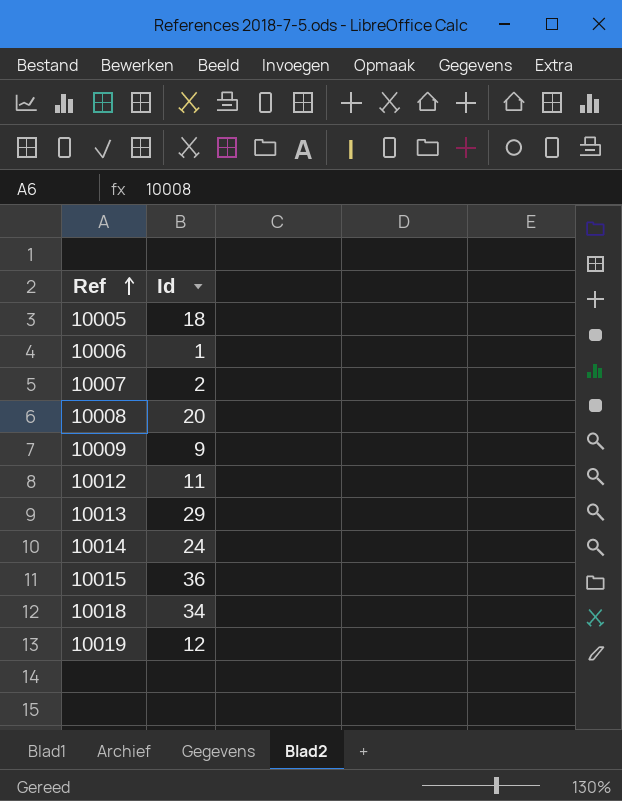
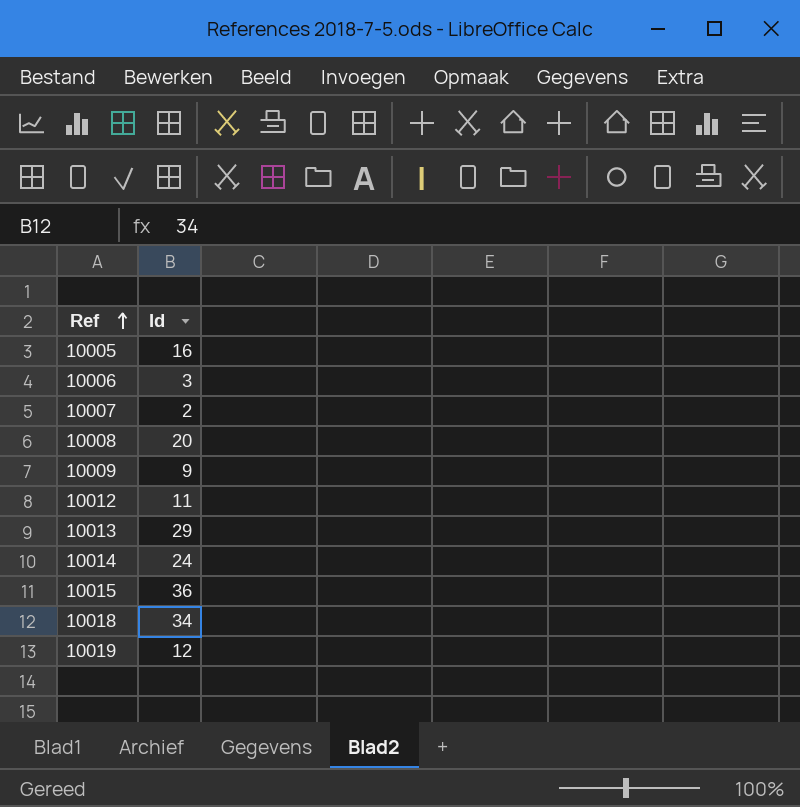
10005 | Id: 18 -> 16
10006 | Id: 1 -> 3

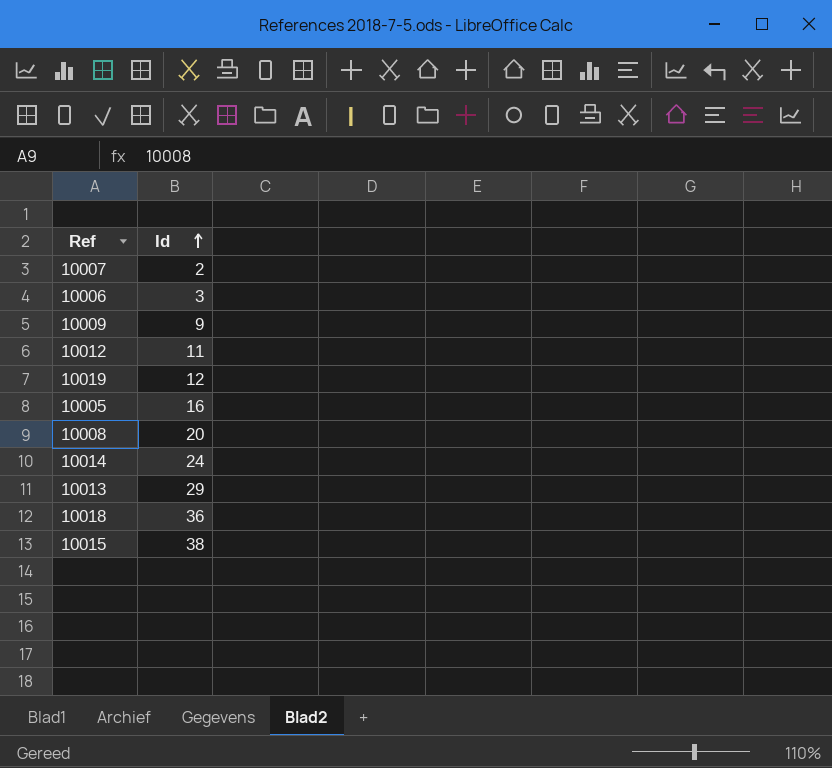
row order: Ref ascending -> Id ascending
10018 | Id: 34 -> 36
10015 | Id: 36 -> 38

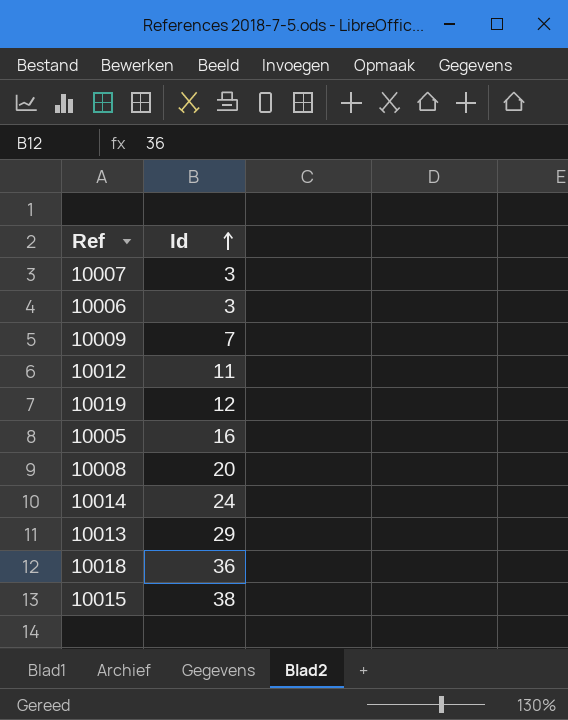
10007 | Id: 2 -> 3
10009 | Id: 9 -> 7

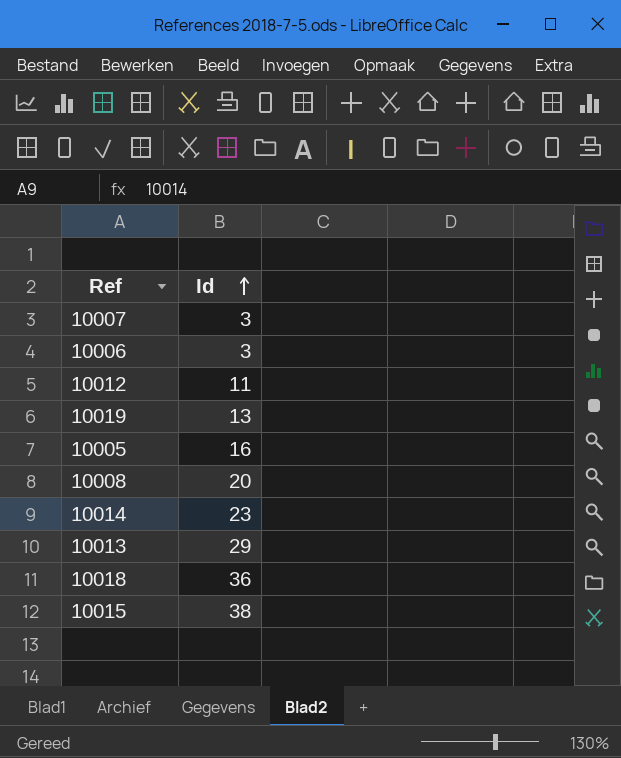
row 10009: 7 -> none
10019 | Id: 12 -> 13
10014 | Id: 24 -> 23

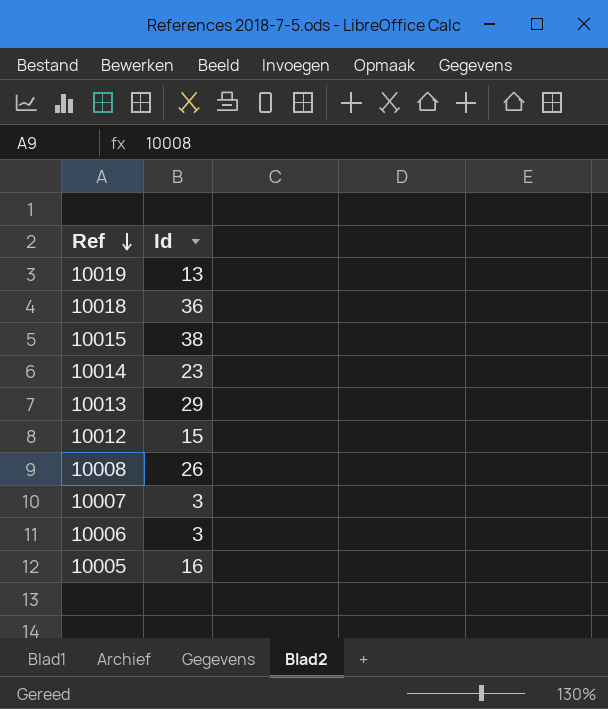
row order: Id ascending -> Ref descending
10012 | Id: 11 -> 15
10008 | Id: 20 -> 26

